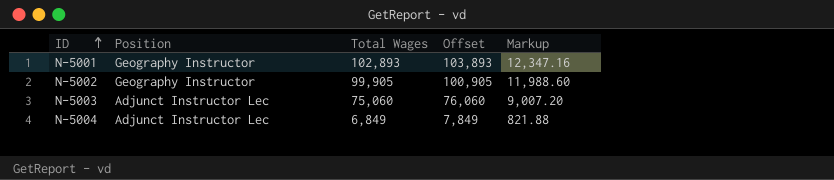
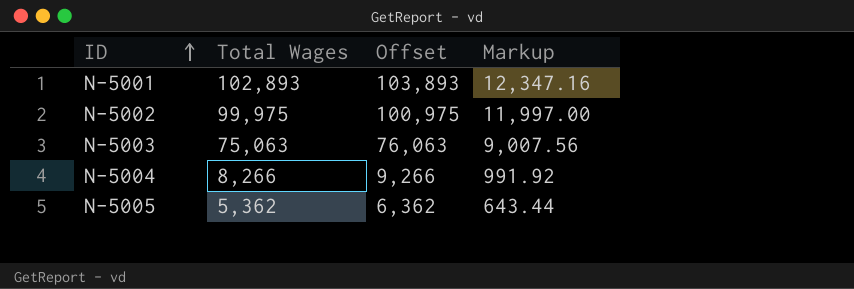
column Position | position: 2 -> none
N-5002 | Total Wages: 99,905 -> 99,975
N-5002 | Offset: 100,905 -> 100,975
N-5002 | Markup: 11,988.60 -> 11,997.00
N-5003 | Total Wages: 75,060 -> 75,063
N-5003 | Offset: 76,060 -> 76,063
N-5003 | Markup: 9,007.20 -> 9,007.56
N-5004 | Total Wages: 6,849 -> 8,266
N-5004 | Offset: 7,849 -> 9,266
N-5004 | Markup: 821.88 -> 991.92
row N-5005: none -> 5,362 | 6,362 | 643.44

